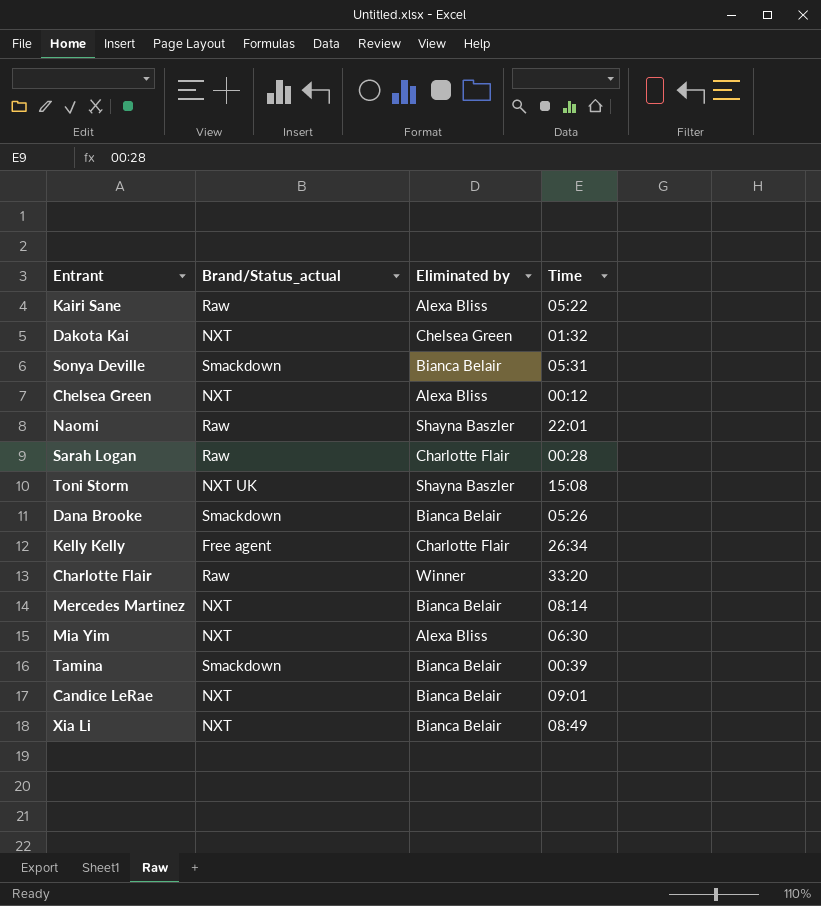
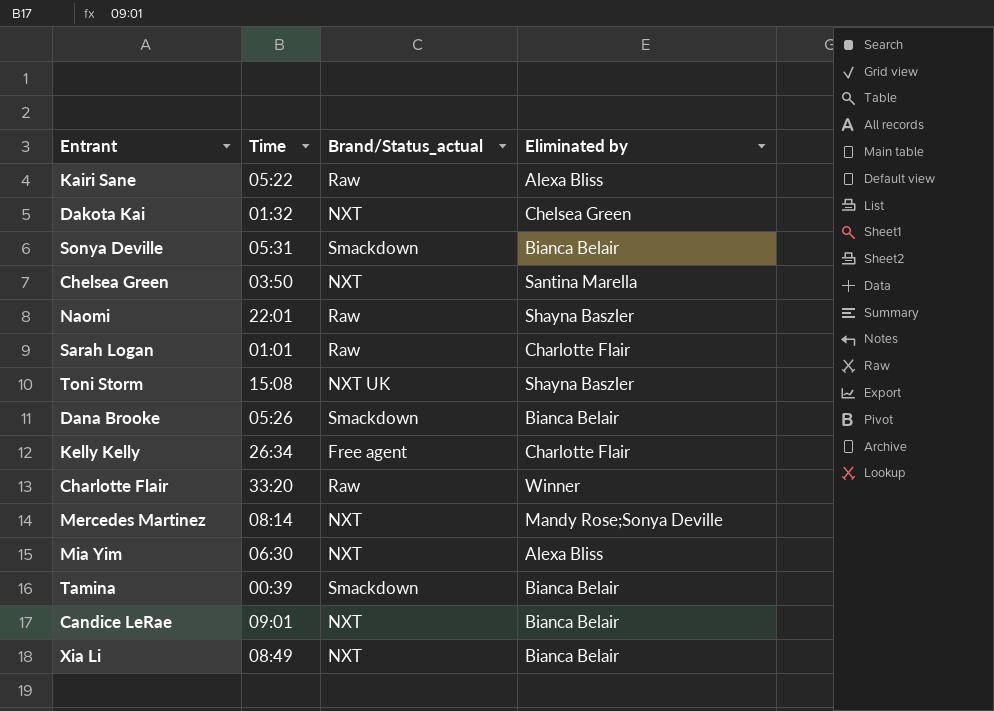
column Time | position: 4 -> 2
Chelsea Green | Time: 00:12 -> 03:50
Chelsea Green | Eliminated by: Alexa Bliss -> Santina Marella
Sarah Logan | Time: 00:28 -> 01:01
Mercedes Martinez | Eliminated by: Bianca Belair -> Mandy Rose;Sonya Deville

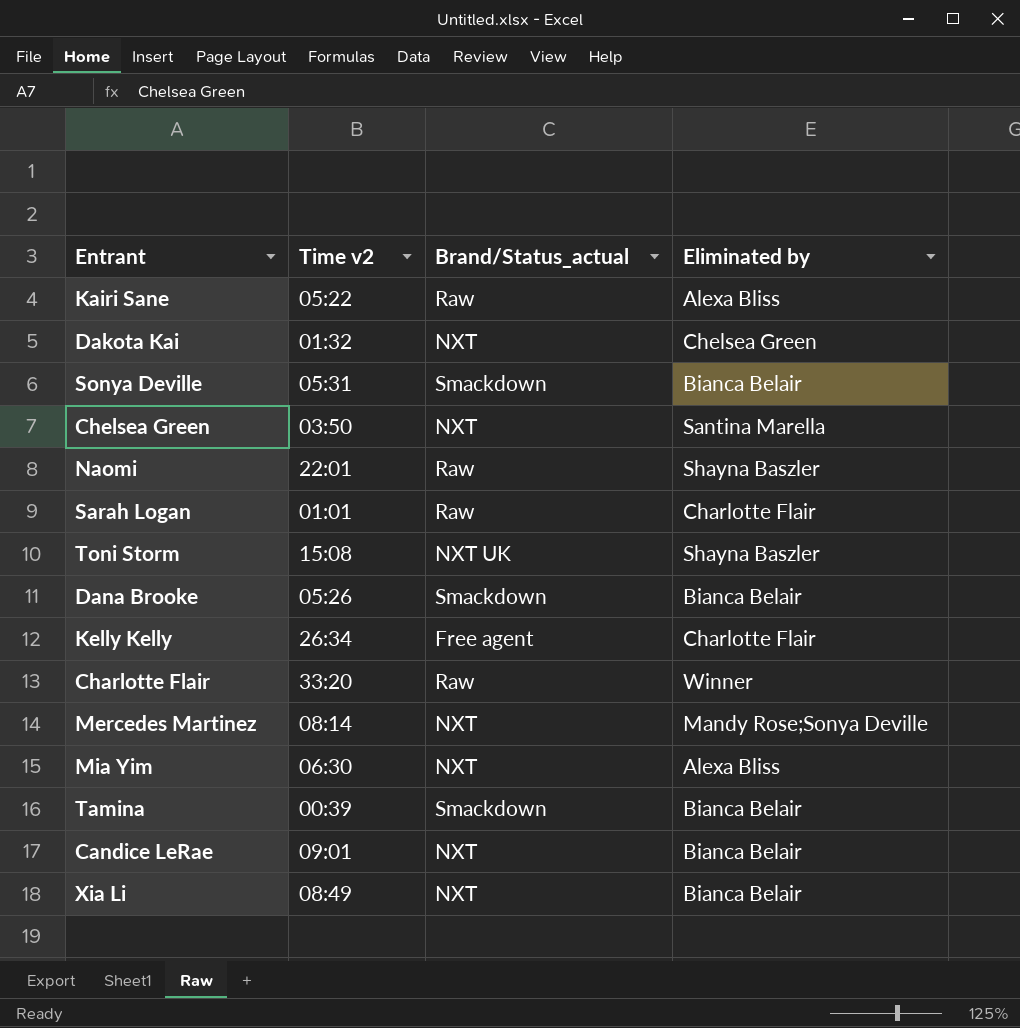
column name: Time -> Time v2

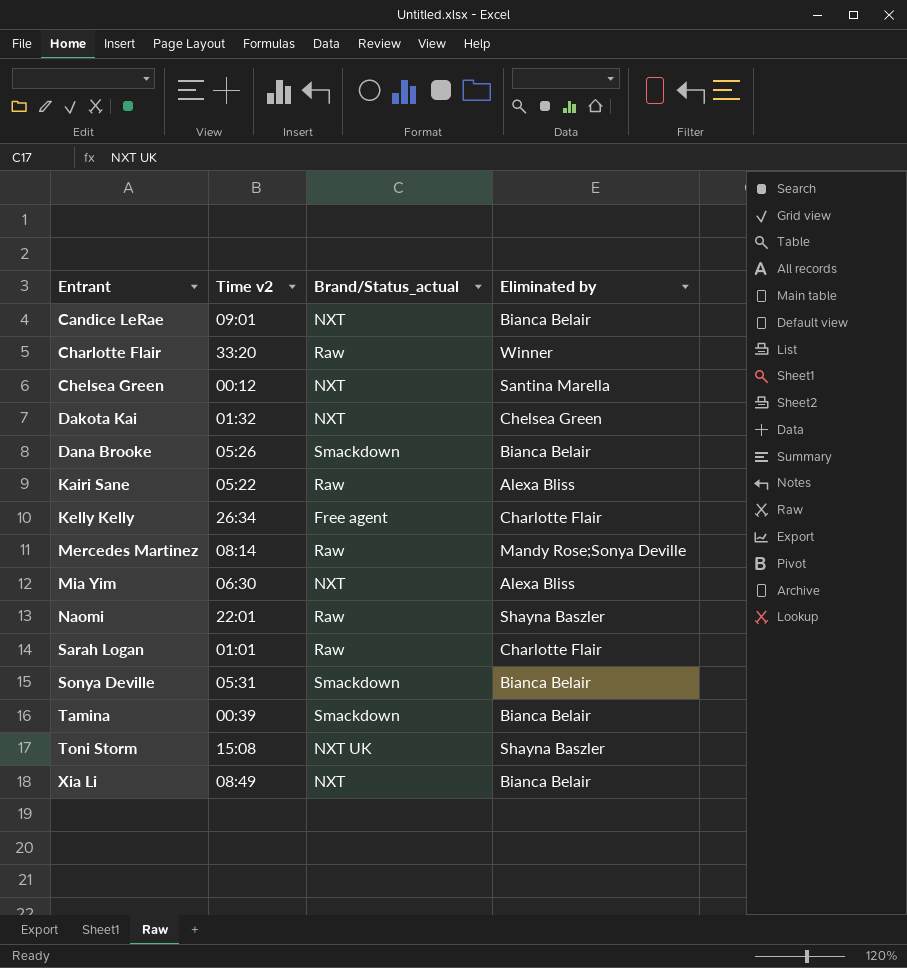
row order: none -> Entrant ascending
Chelsea Green | Time v2: 03:50 -> 00:12
Mercedes Martinez | Brand/Status_actual: NXT -> Raw

